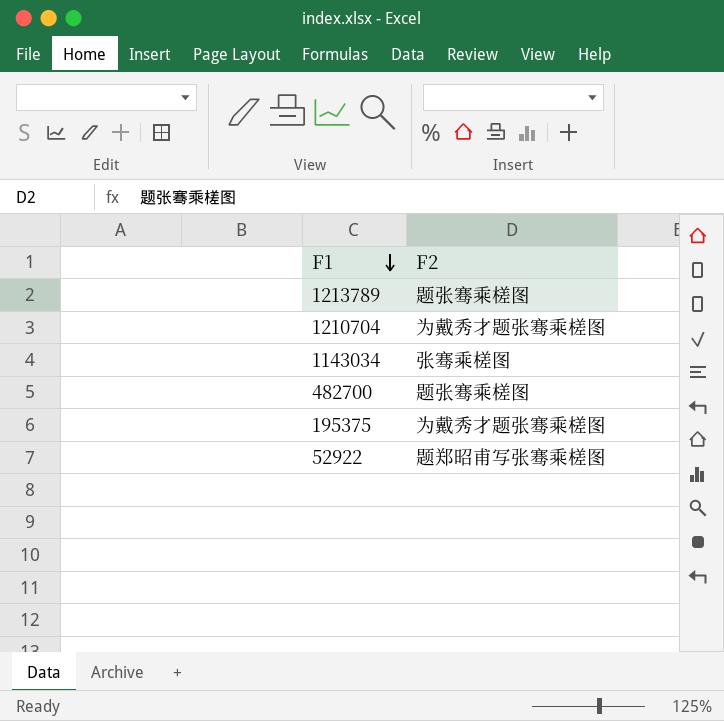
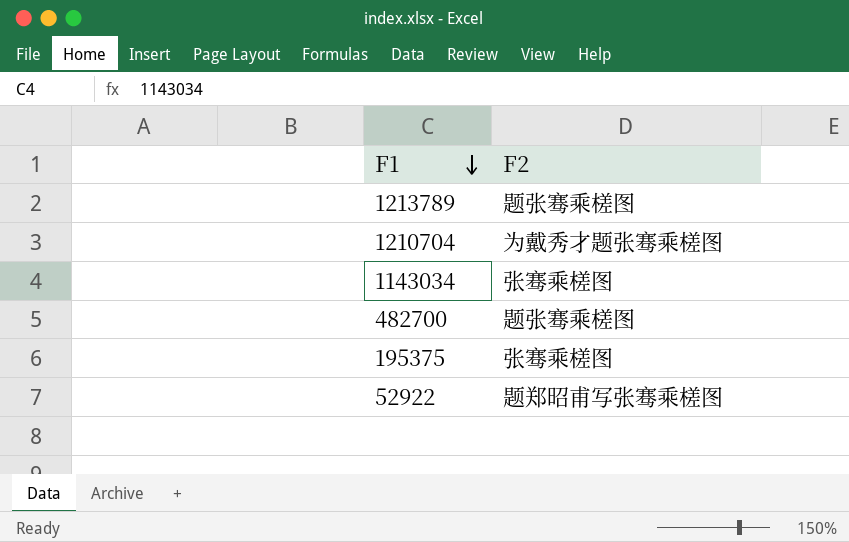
195375 | F2: 为戴秀才题张骞乘槎图 -> 张骞乘槎图

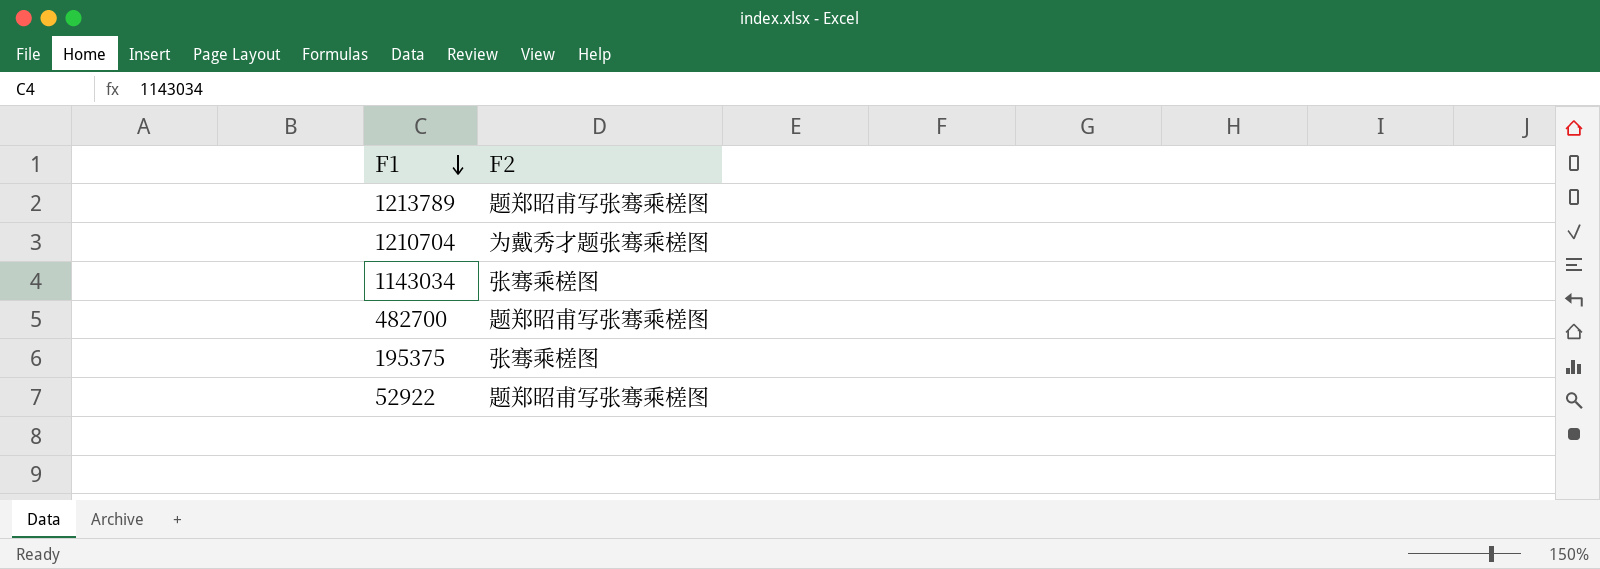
1213789 | F2: 题张骞乘槎图 -> 题郑昭甫写张骞乘槎图
482700 | F2: 题张骞乘槎图 -> 题郑昭甫写张骞乘槎图

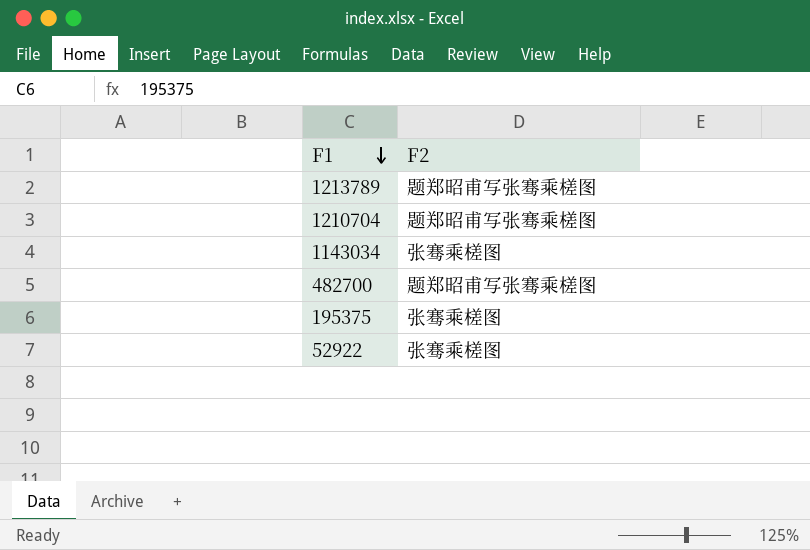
1210704 | F2: 为戴秀才题张骞乘槎图 -> 题郑昭甫写张骞乘槎图
52922 | F2: 题郑昭甫写张骞乘槎图 -> 张骞乘槎图

